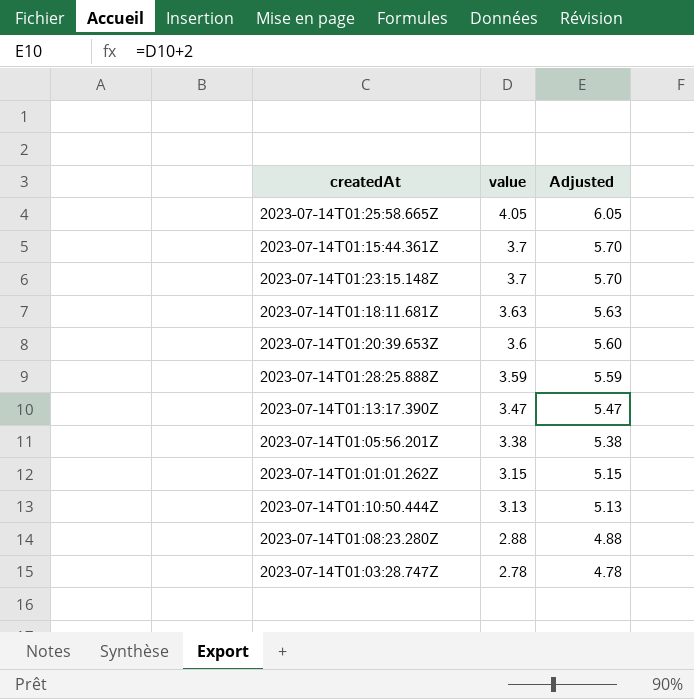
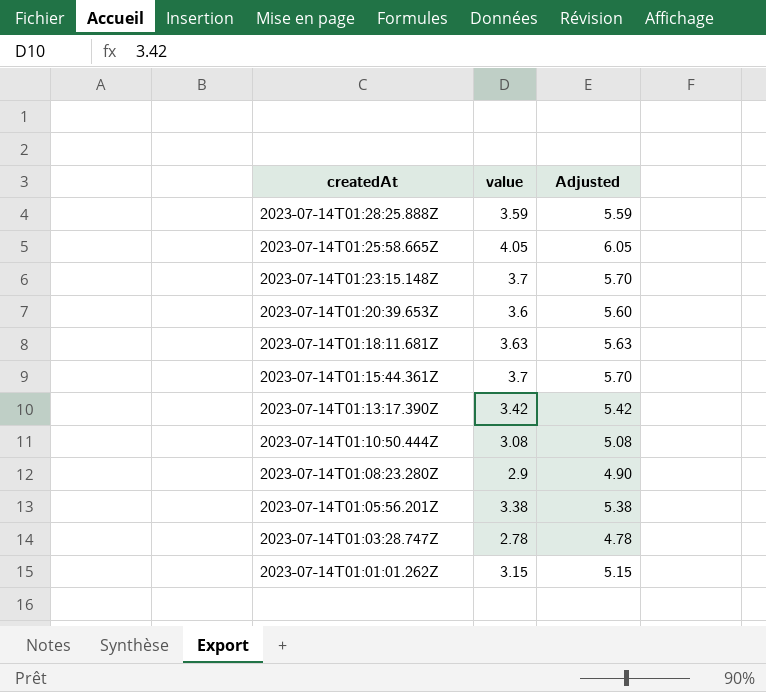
row order: value descending -> createdAt descending
2023-07-14T01:13:17.390Z | value: 3.47 -> 3.42
2023-07-14T01:13:17.390Z | Adjusted: 5.47 -> 5.42
2023-07-14T01:10:50.444Z | value: 3.13 -> 3.08
2023-07-14T01:10:50.444Z | Adjusted: 5.13 -> 5.08
2023-07-14T01:08:23.280Z | value: 2.88 -> 2.9
2023-07-14T01:08:23.280Z | Adjusted: 4.88 -> 4.90

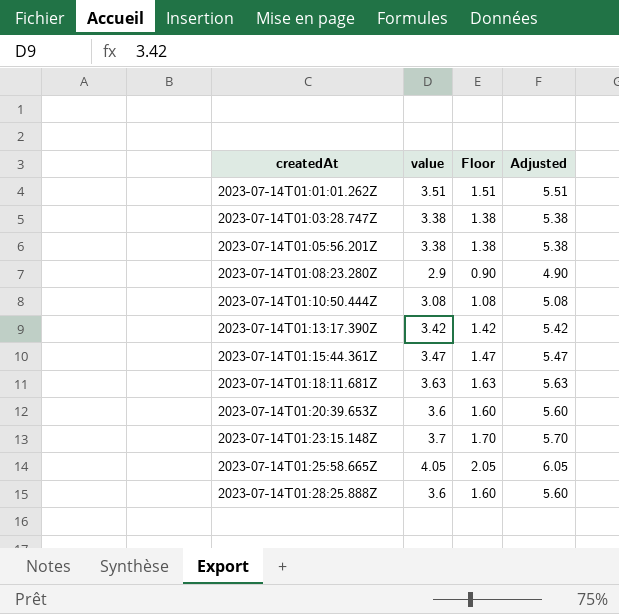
row order: createdAt descending -> createdAt ascending
column Floor | formula: none -> [value] - 2
2023-07-14T01:01:01.262Z | value: 3.15 -> 3.51
2023-07-14T01:01:01.262Z | Adjusted: 5.15 -> 5.51
2023-07-14T01:03:28.747Z | value: 2.78 -> 3.38
2023-07-14T01:03:28.747Z | Adjusted: 4.78 -> 5.38
2023-07-14T01:15:44.361Z | value: 3.7 -> 3.47
2023-07-14T01:15:44.361Z | Adjusted: 5.70 -> 5.47
2023-07-14T01:28:25.888Z | value: 3.59 -> 3.6
2023-07-14T01:28:25.888Z | Adjusted: 5.59 -> 5.60

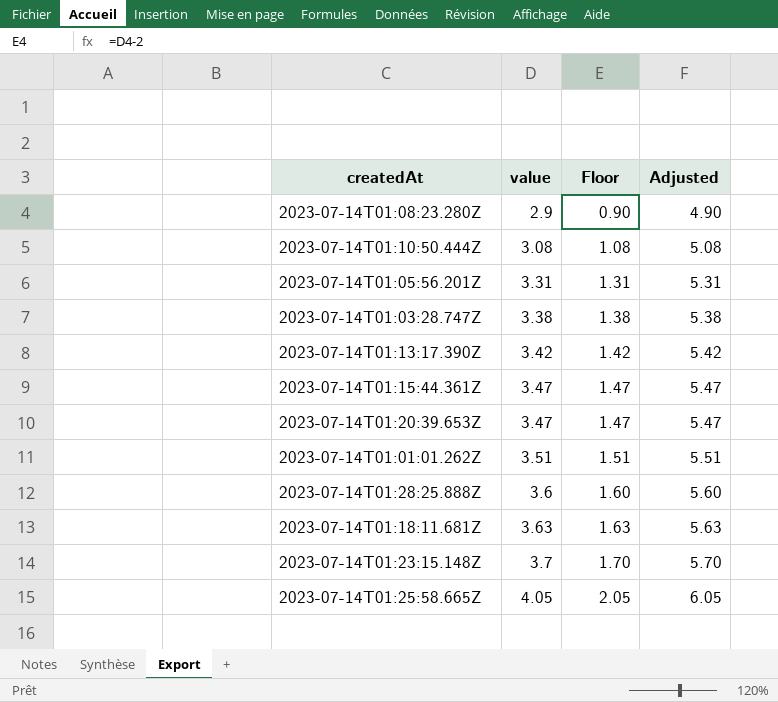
row order: createdAt ascending -> value ascending
2023-07-14T01:05:56.201Z | value: 3.38 -> 3.31
2023-07-14T01:05:56.201Z | Floor: 1.38 -> 1.31
2023-07-14T01:05:56.201Z | Adjusted: 5.38 -> 5.31
2023-07-14T01:20:39.653Z | value: 3.6 -> 3.47
2023-07-14T01:20:39.653Z | Floor: 1.60 -> 1.47
2023-07-14T01:20:39.653Z | Adjusted: 5.60 -> 5.47

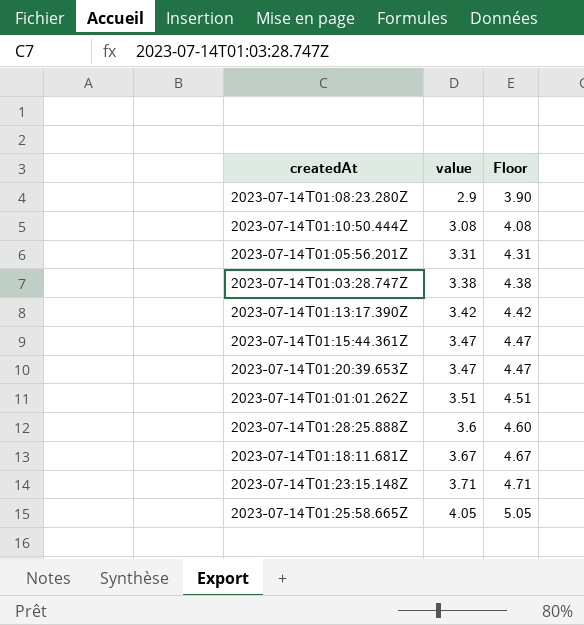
column Adjusted | formula: [value] + 2 -> none
column Floor | formula: [value] - 2 -> [value] + 1
2023-07-14T01:18:11.681Z | value: 3.63 -> 3.67
2023-07-14T01:23:15.148Z | value: 3.7 -> 3.71

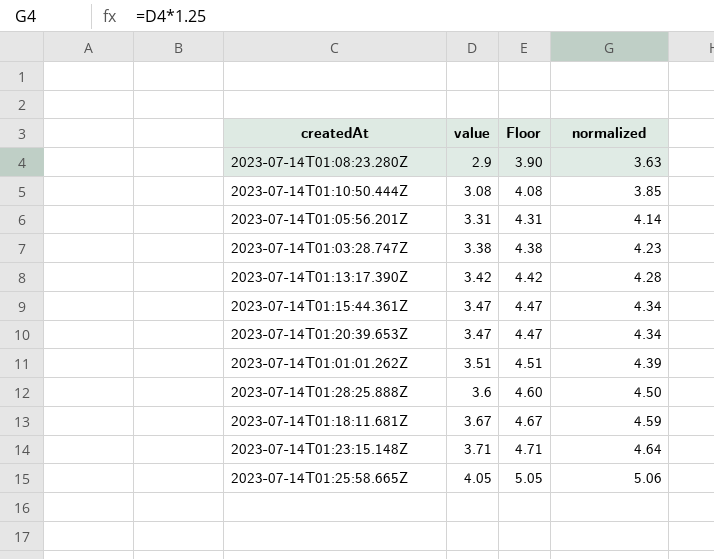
column normalized | formula: none -> [value] * 1.25

